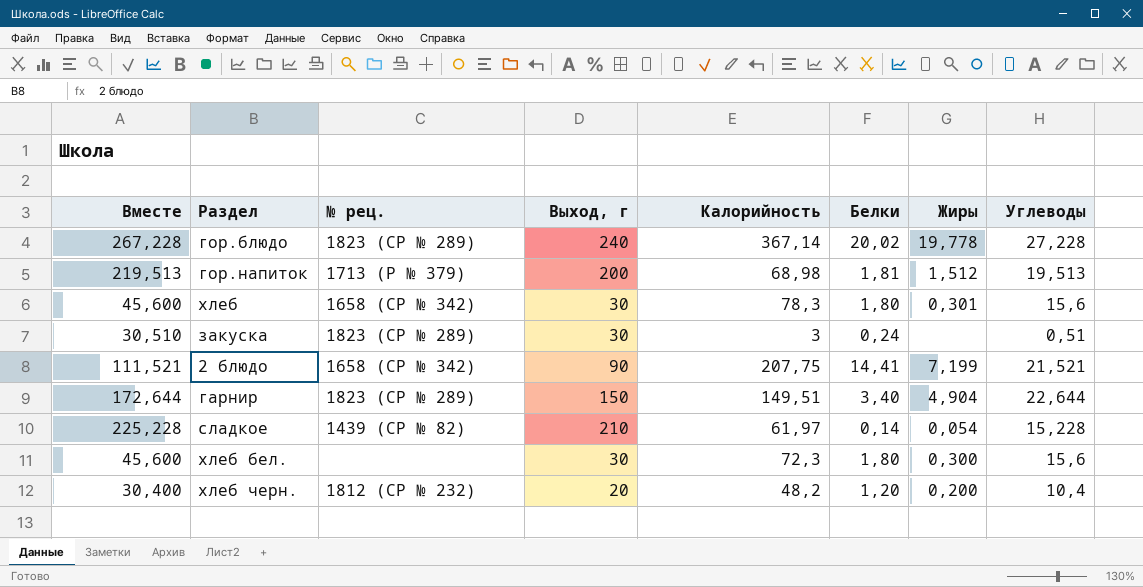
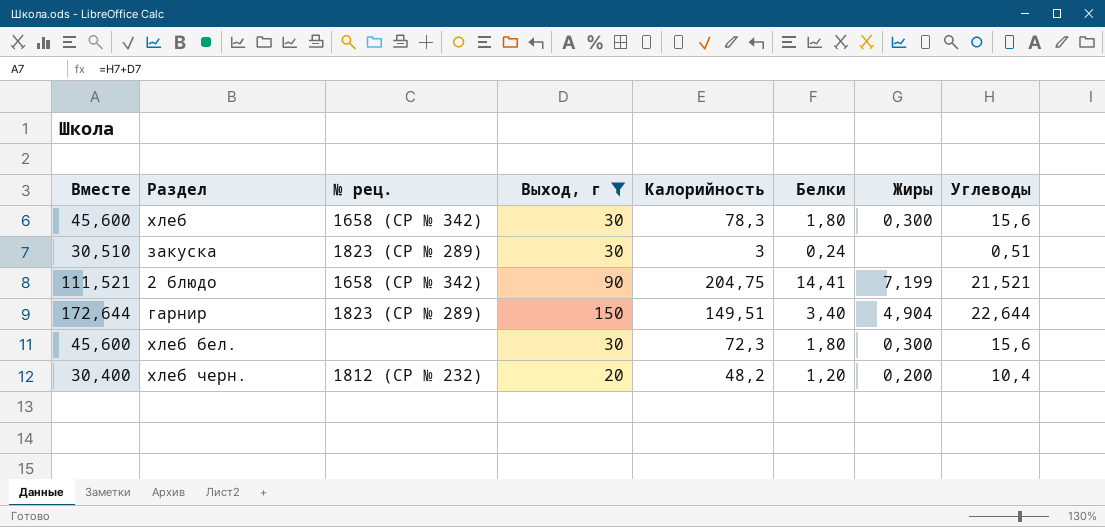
filter: none -> Выход, г <= 150
хлеб | Жиры: 0,301 -> 0,300
2 блюдо | Калорийность: 207,75 -> 204,75

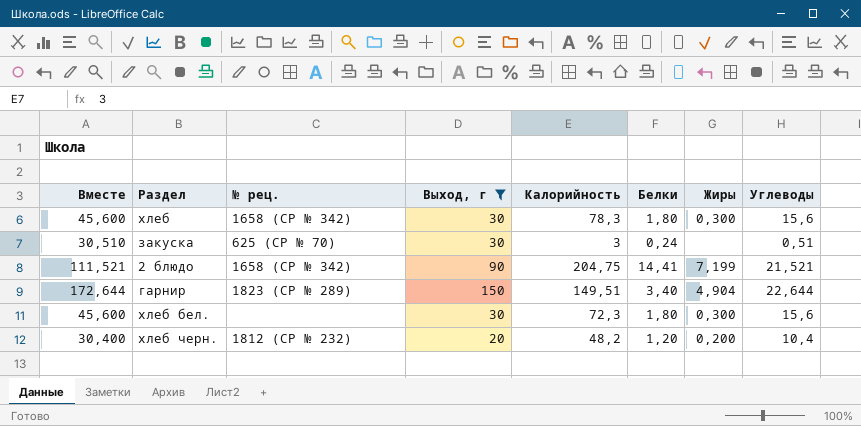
закуска | № рец.: 1823 (СР № 289) -> 625 (СР № 70)

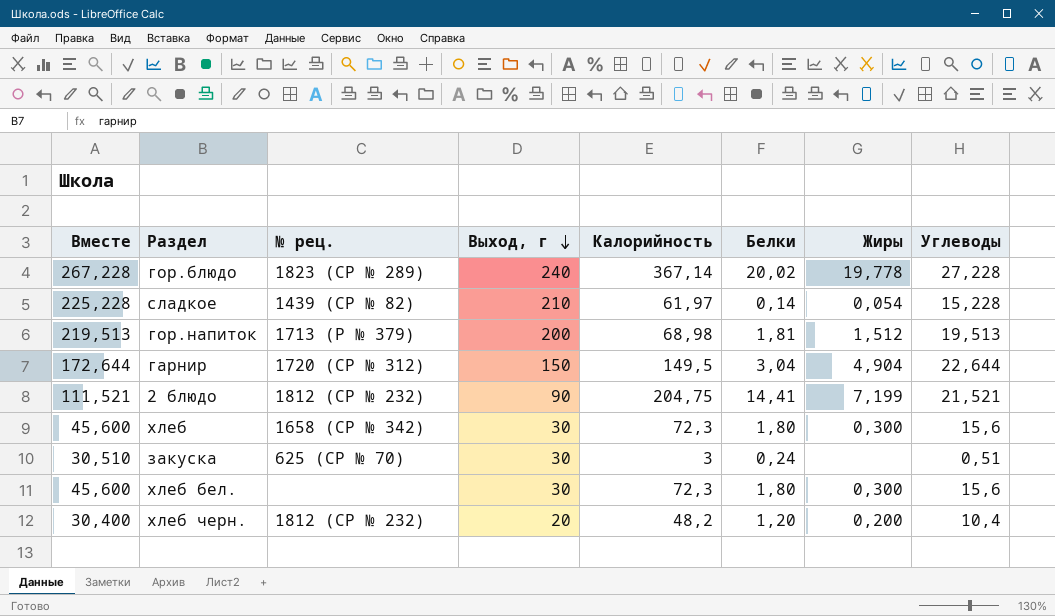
filter: Выход, г <= 150 -> none
row order: none -> Выход, г descending
гарнир | № рец.: 1823 (СР № 289) -> 1720 (СР № 312)
гарнир | Калорийность: 149,51 -> 149,5
гарнир | Белки: 3,40 -> 3,04
2 блюдо | № рец.: 1658 (СР № 342) -> 1812 (СР № 232)
хлеб | Калорийность: 78,3 -> 72,3

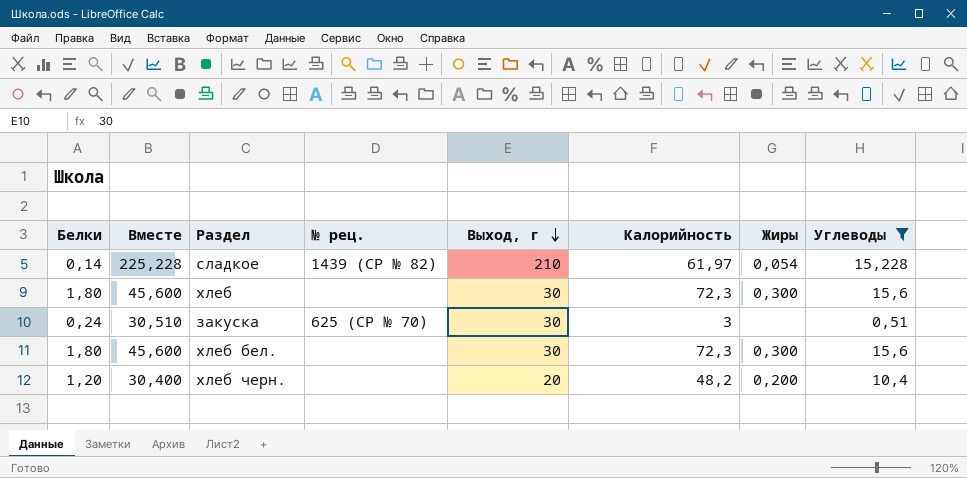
filter: none -> Углеводы <= 15,6
column Белки | position: 6 -> 1
хлеб | № рец.: 1658 (СР № 342) -> none
хлеб черн. | № рец.: 1812 (СР № 232) -> none

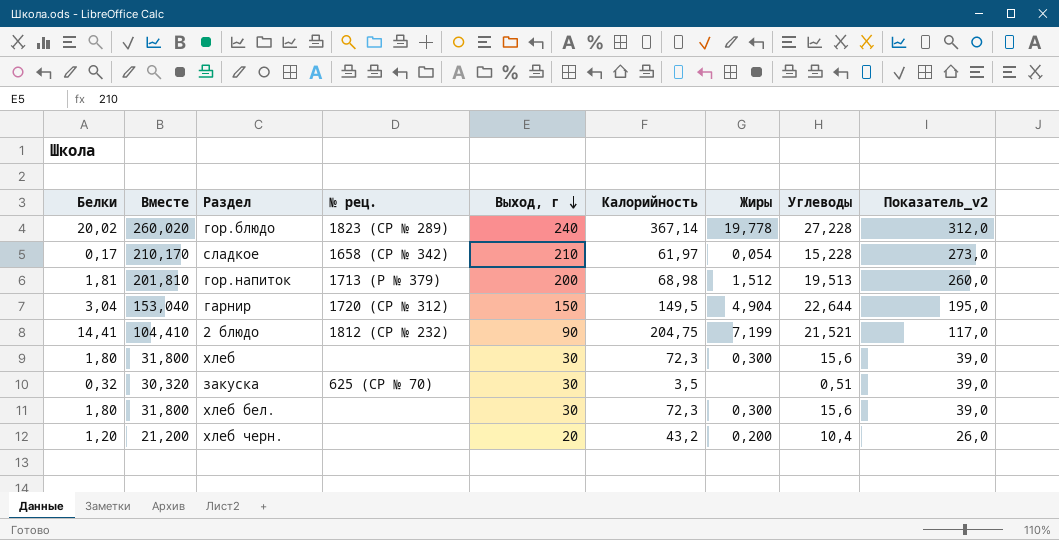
filter: Углеводы <= 15,6 -> none
column Вместе | formula: [Выход, г] + [Углеводы] -> [Белки] + [Выход, г]
column Показатель_v2 | formula: none -> [Выход, г] * 1,3
сладкое | Белки: 0,14 -> 0,17
сладкое | № рец.: 1439 (СР № 82) -> 1658 (СР № 342)
закуска | Белки: 0,24 -> 0,32
закуска | Калорийность: 3 -> 3,5
хлеб черн. | Калорийность: 48,2 -> 43,2

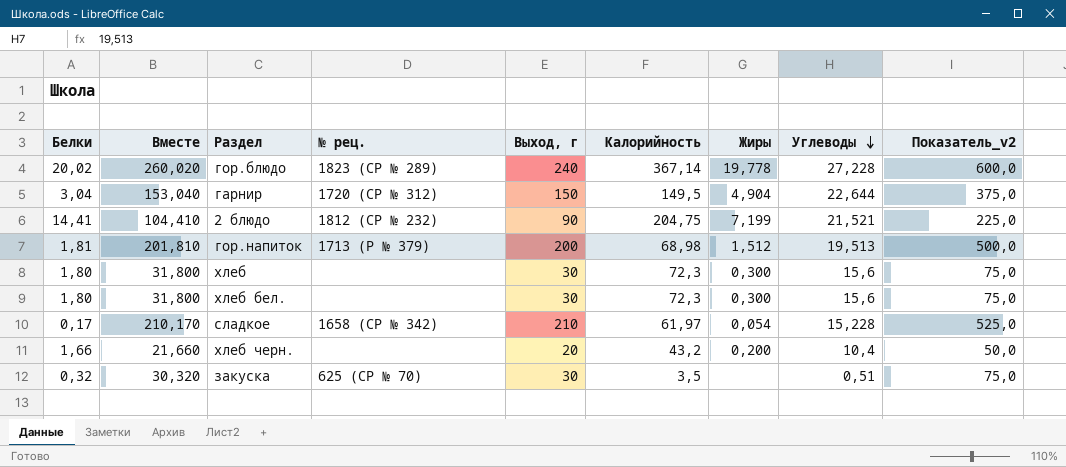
row order: Выход, г descending -> Углеводы descending
column Показатель_v2 | formula: [Выход, г] * 1,3 -> [Выход, г] * 2,5
хлеб черн. | Белки: 1,20 -> 1,66
хлеб черн. | Вместе: 21,200 -> 21,660

